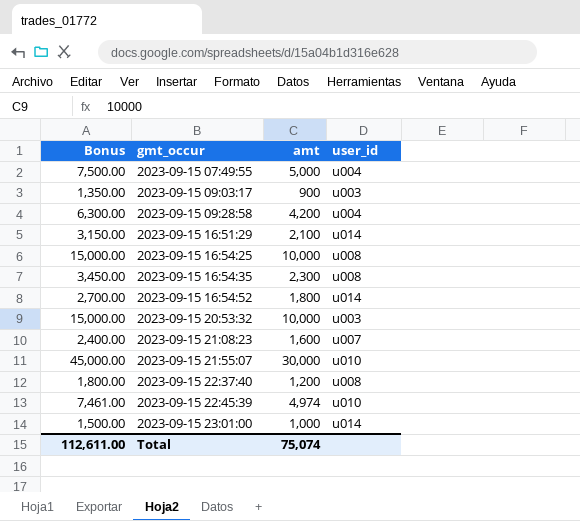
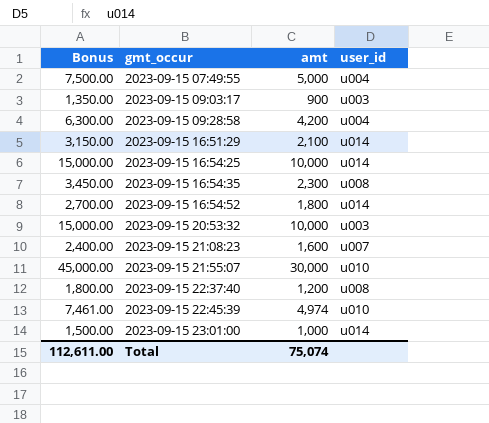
2023-09-15 16:54:25 | user_id: u008 -> u014

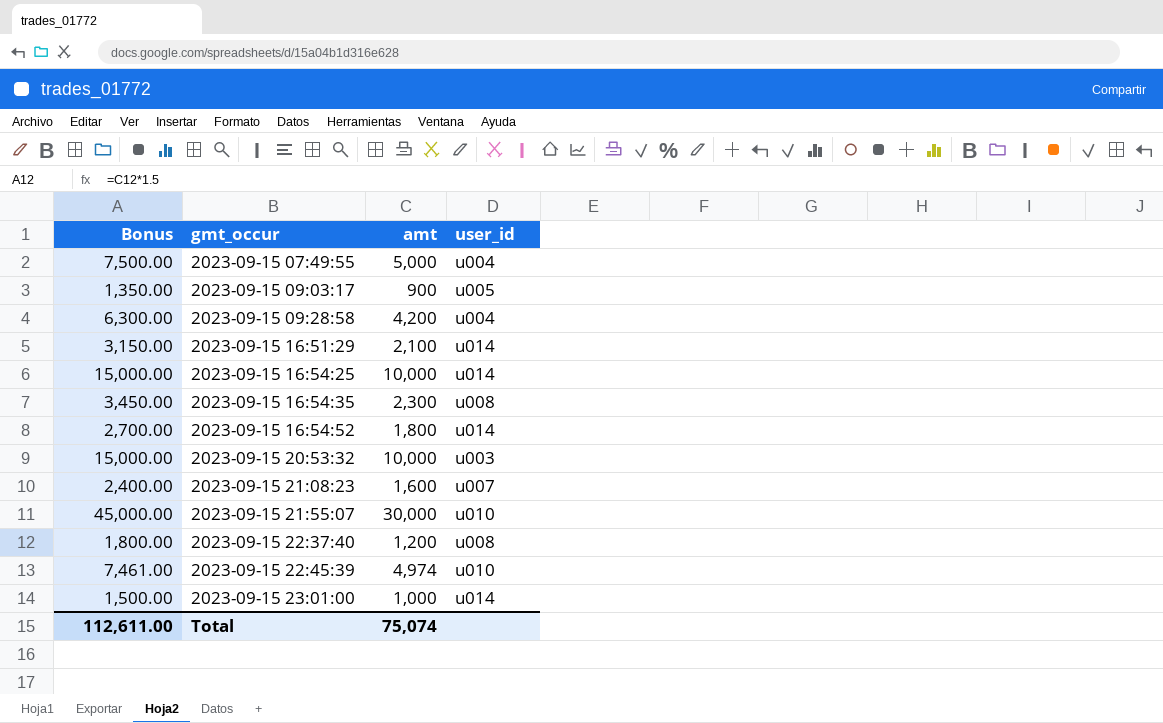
2023-09-15 09:03:17 | user_id: u003 -> u005

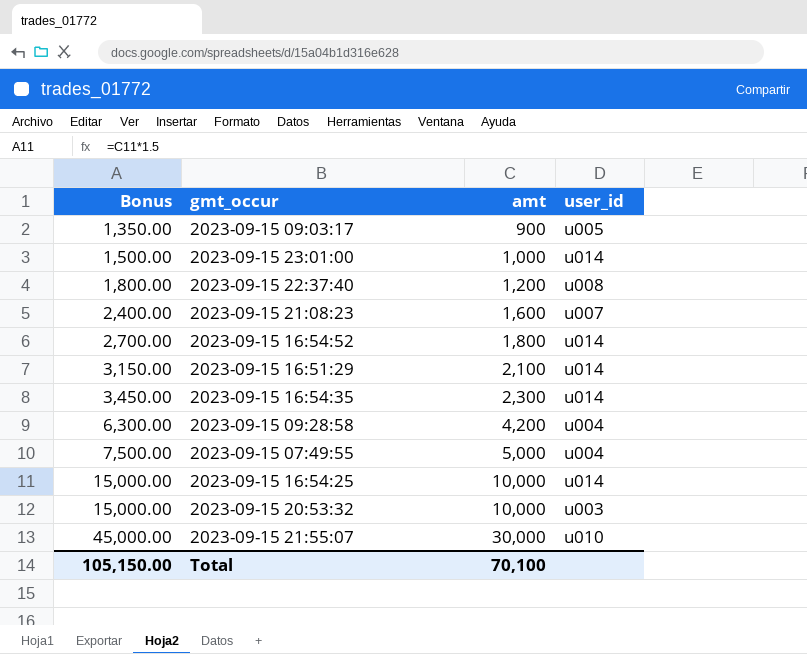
row order: gmt_occur ascending -> Bonus ascending
row 2023-09-15 22:45:39: 7,461.00 | 4,974 | u010 -> none
2023-09-15 16:54:35 | user_id: u008 -> u014
Total | Bonus: 112,611.00 -> 105,150.00
Total | amt: 75,074 -> 70,100

